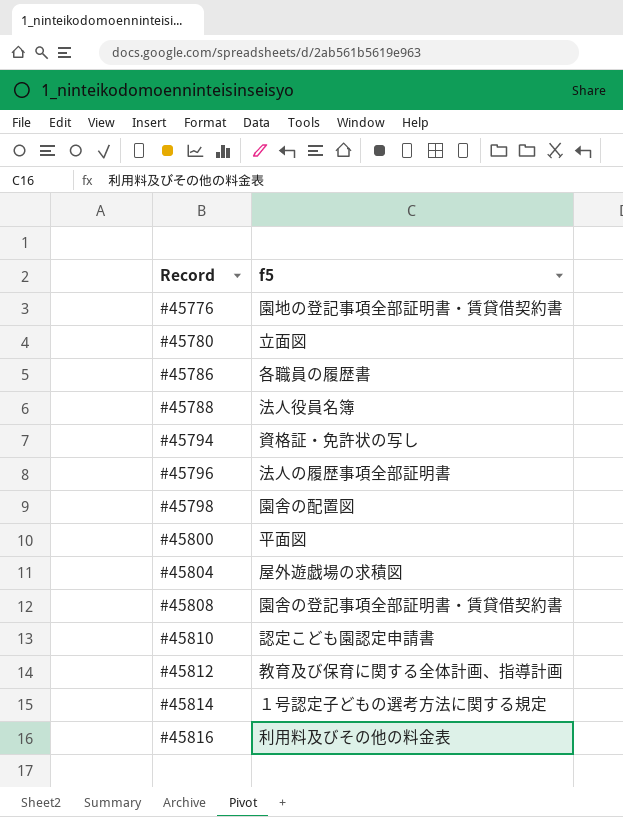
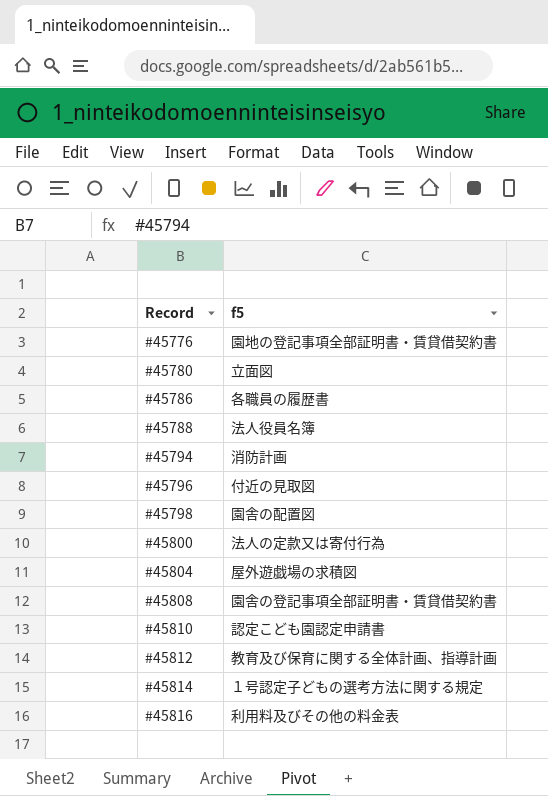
#45794 | f5: 資格証・免許状の写し -> 消防計画
#45796 | f5: 法人の履歴事項全部証明書 -> 付近の見取図
#45800 | f5: 平面図 -> 法人の定款又は寄付行為

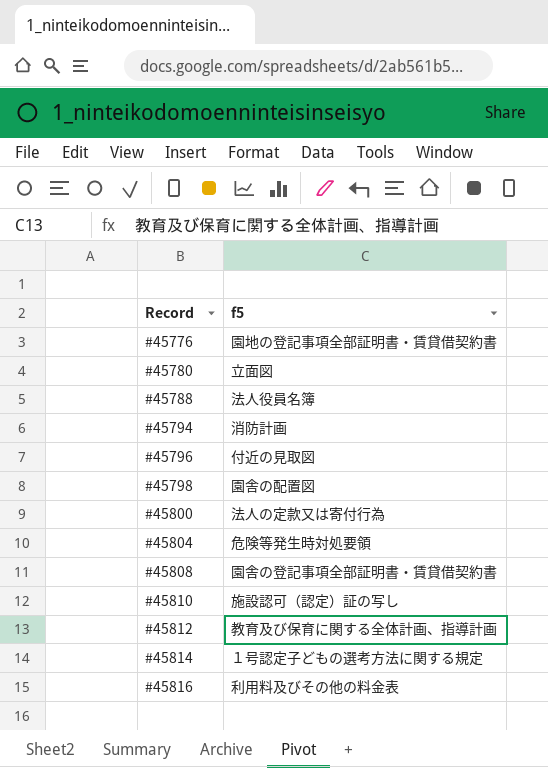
row #45786: 各職員の履歴書 -> none
#45804 | f5: 屋外遊戯場の求積図 -> 危険等発生時対処要領
#45810 | f5: 認定こども園認定申請書 -> 施設認可（認定）証の写し

